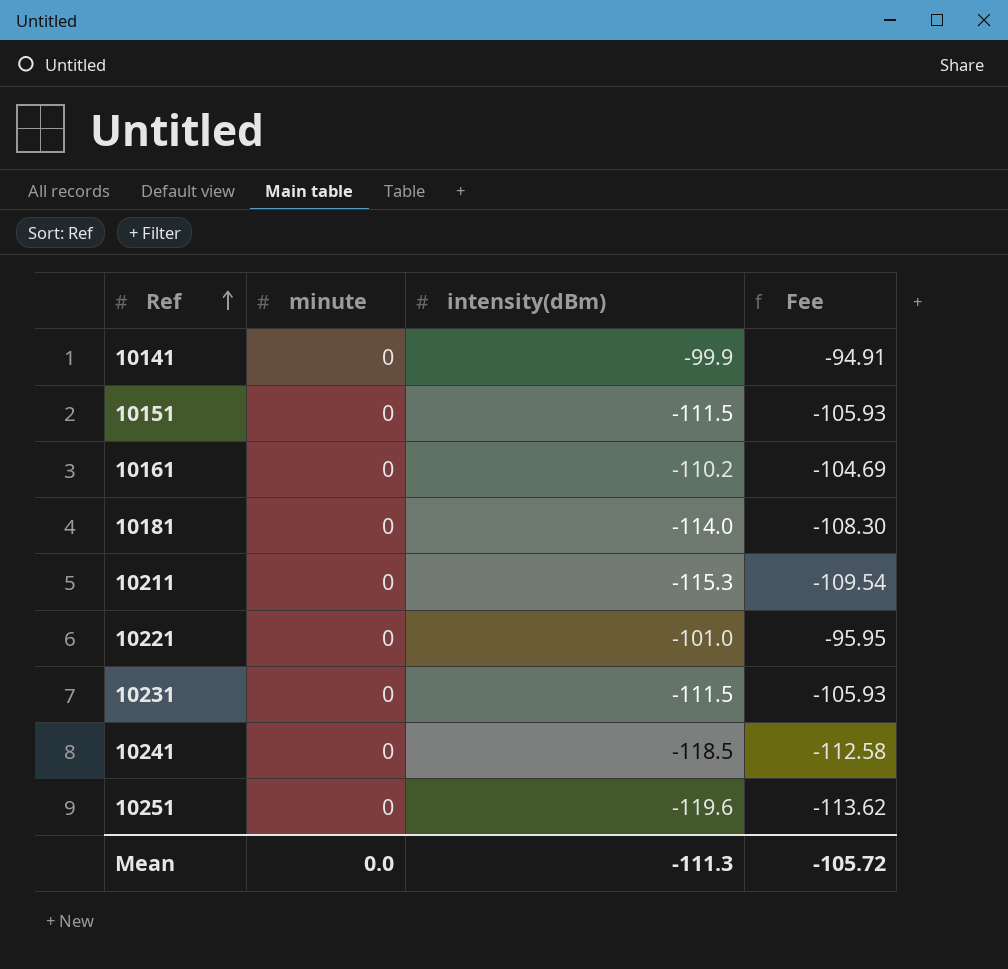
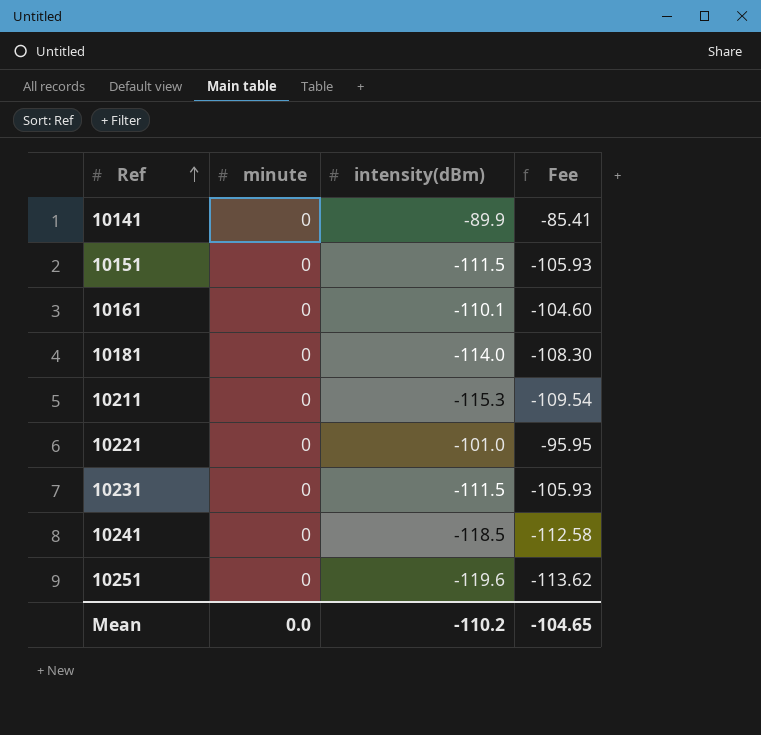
10141 | intensity(dBm): -99.9 -> -89.9
10141 | Fee: -94.91 -> -85.41
10161 | intensity(dBm): -110.2 -> -110.1
10161 | Fee: -104.69 -> -104.60
Mean | intensity(dBm): -111.3 -> -110.2
Mean | Fee: -105.72 -> -104.65

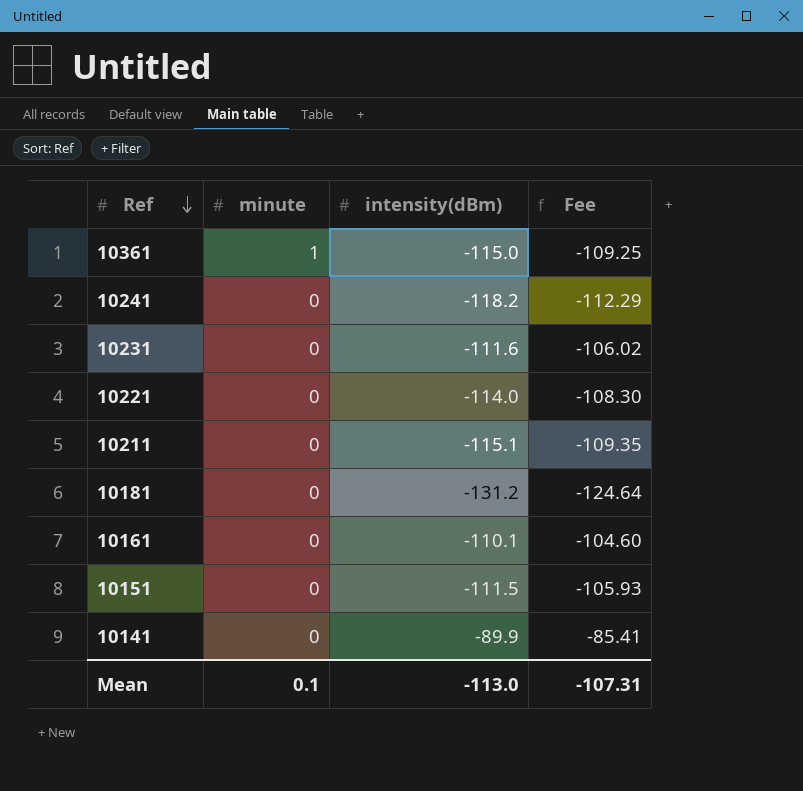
row order: Ref ascending -> Ref descending
row 10251: 0 | -119.6 | -113.62 -> none
row 10361: none -> 1 | -115.0 | -109.25
10241 | intensity(dBm): -118.5 -> -118.2
10241 | Fee: -112.58 -> -112.29
10231 | intensity(dBm): -111.5 -> -111.6
10231 | Fee: -105.93 -> -106.02
10221 | intensity(dBm): -101.0 -> -114.0
10221 | Fee: -95.95 -> -108.30
10211 | intensity(dBm): -115.3 -> -115.1
10211 | Fee: -109.54 -> -109.35
10181 | intensity(dBm): -114.0 -> -131.2
10181 | Fee: -108.30 -> -124.64
Mean | minute: 0.0 -> 0.1
Mean | intensity(dBm): -110.2 -> -113.0
Mean | Fee: -104.65 -> -107.31

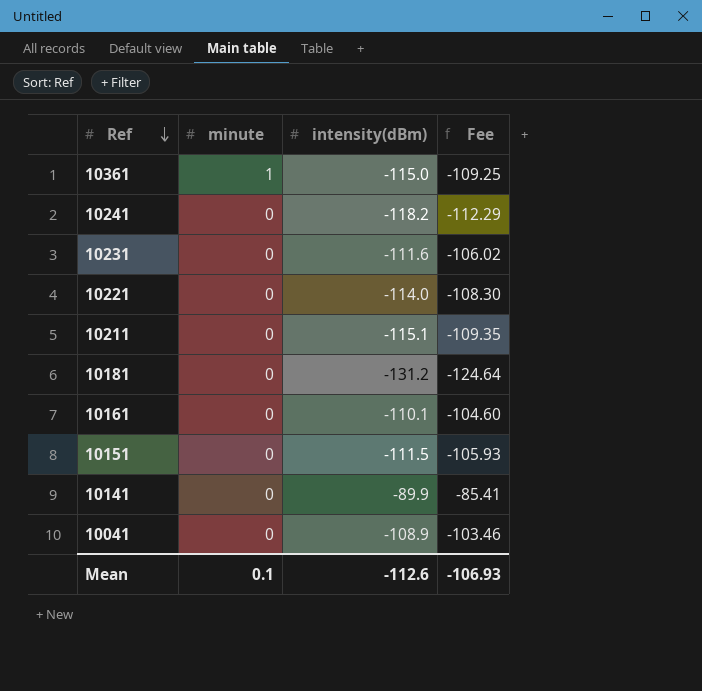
row 10041: none -> 0 | -108.9 | -103.46
Mean | intensity(dBm): -113.0 -> -112.6
Mean | Fee: -107.31 -> -106.93

